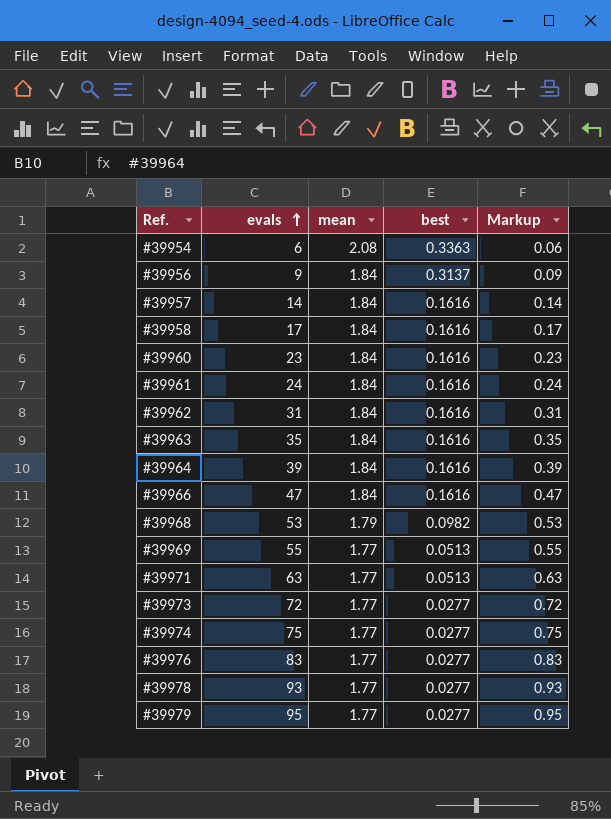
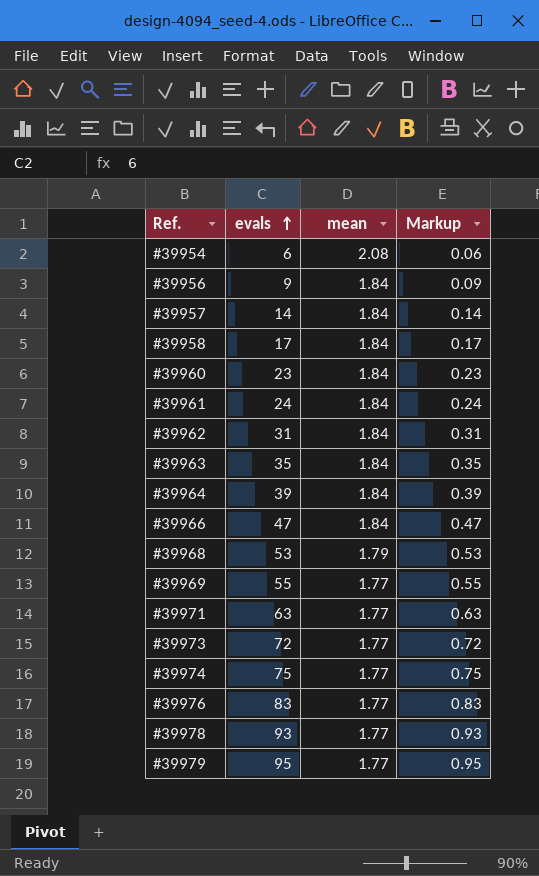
column best | position: 4 -> none

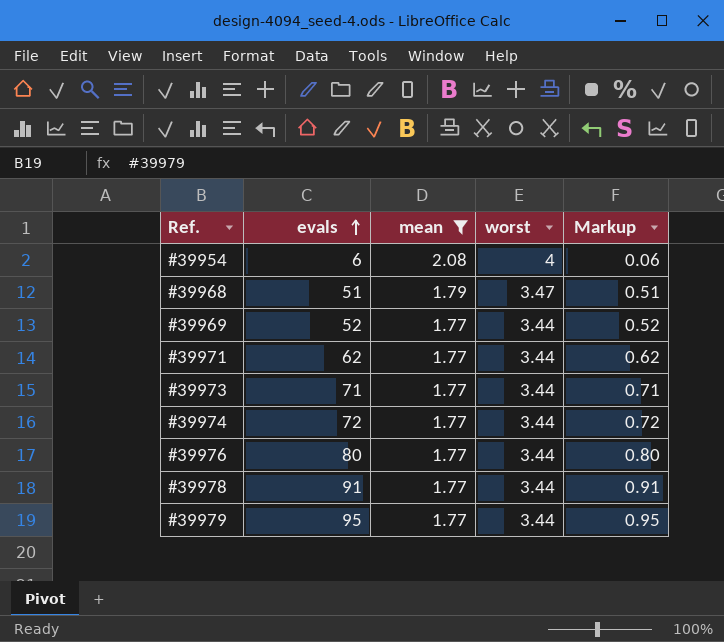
filter: none -> mean != 1.84
column worst | position: none -> 4
#39968 | evals: 53 -> 51
#39968 | Markup: 0.53 -> 0.51
#39969 | evals: 55 -> 52
#39969 | Markup: 0.55 -> 0.52
#39971 | evals: 63 -> 62
#39971 | Markup: 0.63 -> 0.62
#39973 | evals: 72 -> 71
#39973 | Markup: 0.72 -> 0.71
#39974 | evals: 75 -> 72
#39974 | Markup: 0.75 -> 0.72
#39976 | evals: 83 -> 80
#39976 | Markup: 0.83 -> 0.80
#39978 | evals: 93 -> 91
#39978 | Markup: 0.93 -> 0.91

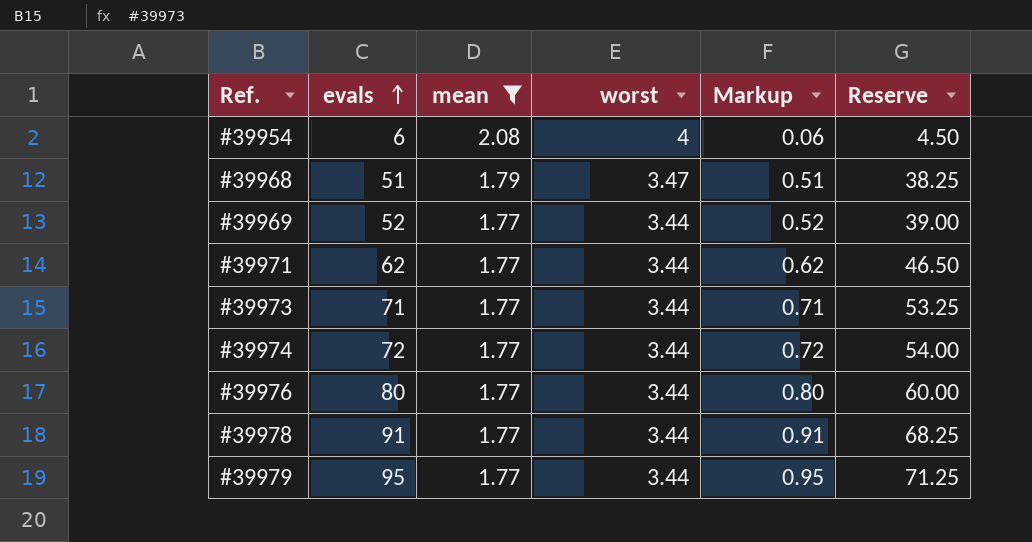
column Reserve | formula: none -> [evals] * 0.75

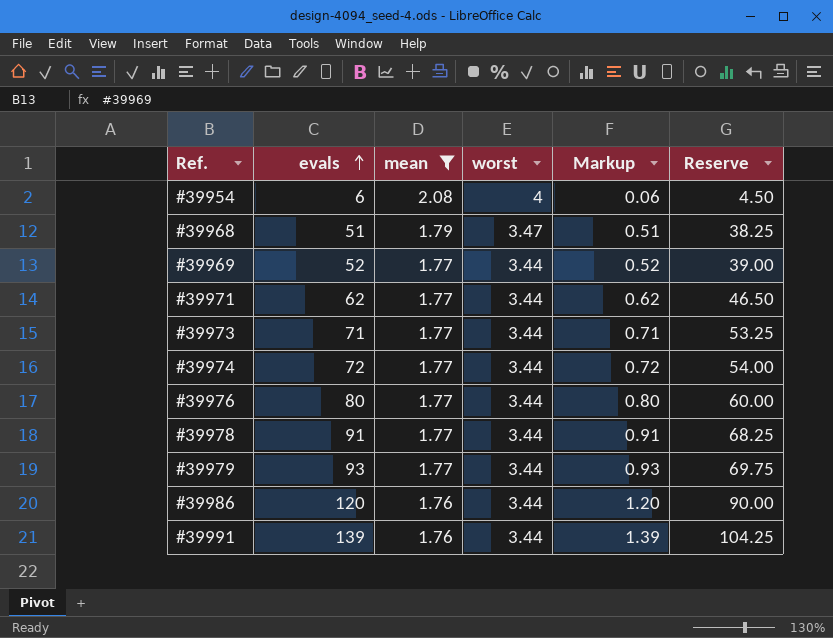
#39979 | evals: 95 -> 93
#39979 | Markup: 0.95 -> 0.93
#39979 | Reserve: 71.25 -> 69.75
row #39986: none -> 120 | 1.76 | 3.44 | 1.20 | 90.00
row #39991: none -> 139 | 1.76 | 3.44 | 1.39 | 104.25

